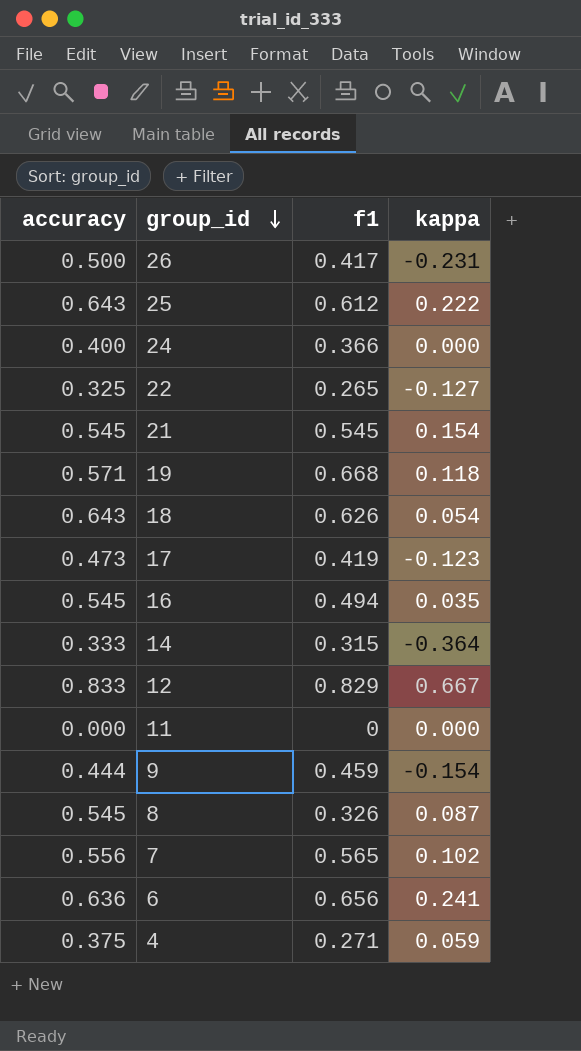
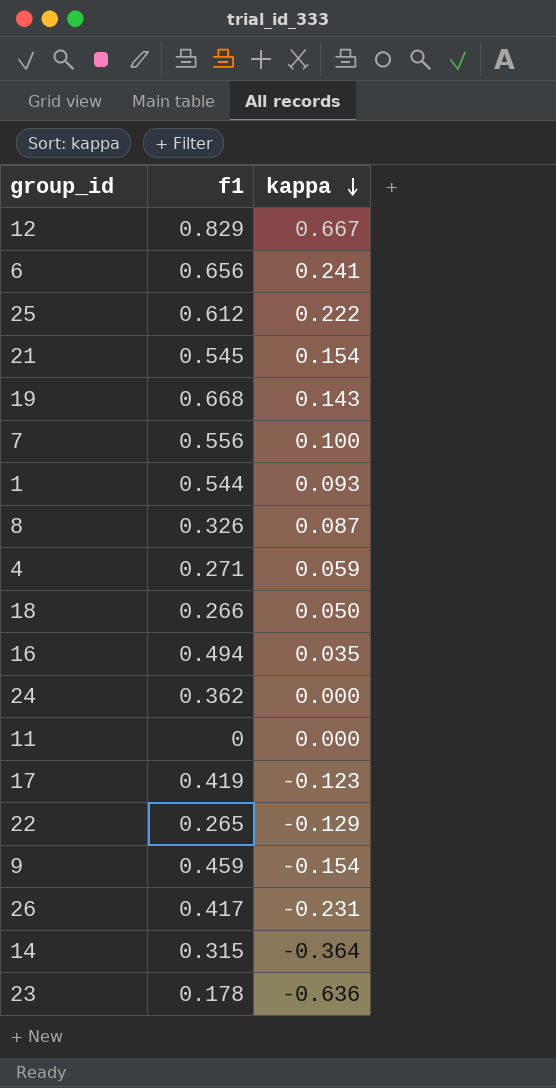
row order: group_id descending -> kappa descending
column accuracy | position: 1 -> none
19 | kappa: 0.118 -> 0.143
7 | f1: 0.565 -> 0.556
7 | kappa: 0.102 -> 0.100
row 1: none -> 0.544 | 0.093
18 | f1: 0.626 -> 0.266
18 | kappa: 0.054 -> 0.050
24 | f1: 0.366 -> 0.362
22 | kappa: -0.127 -> -0.129
row 23: none -> 0.178 | -0.636

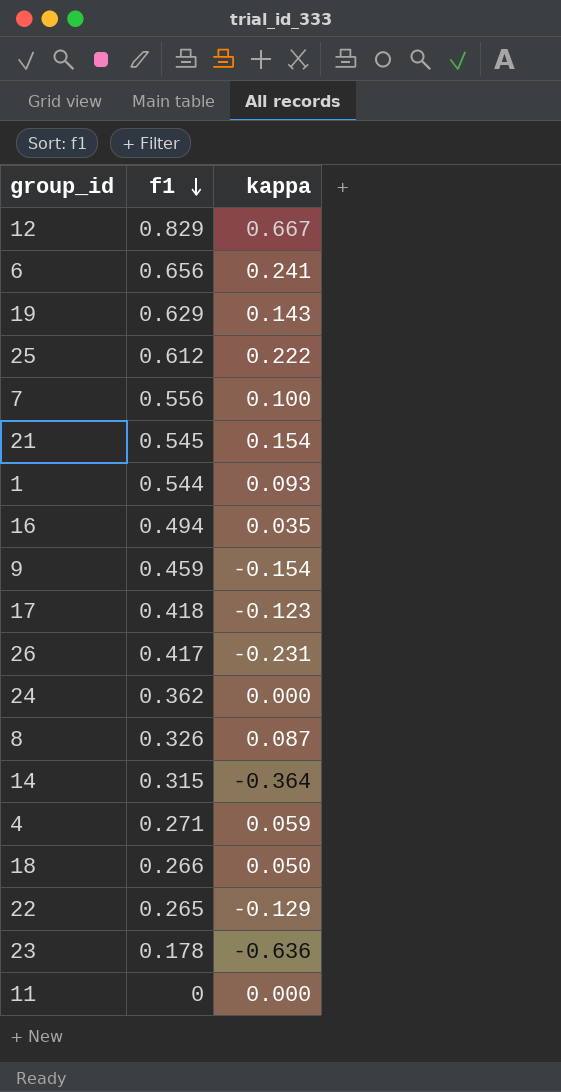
row order: kappa descending -> f1 descending
19 | f1: 0.668 -> 0.629
17 | f1: 0.419 -> 0.418

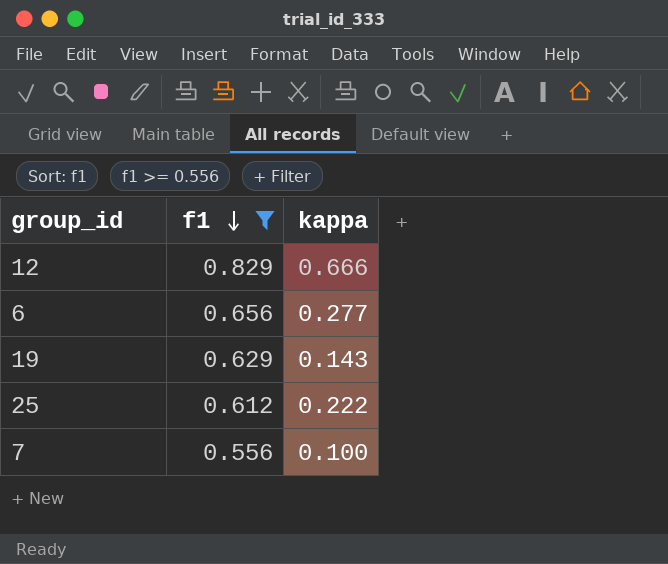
filter: none -> f1 >= 0.556
12 | kappa: 0.667 -> 0.666
6 | kappa: 0.241 -> 0.277

